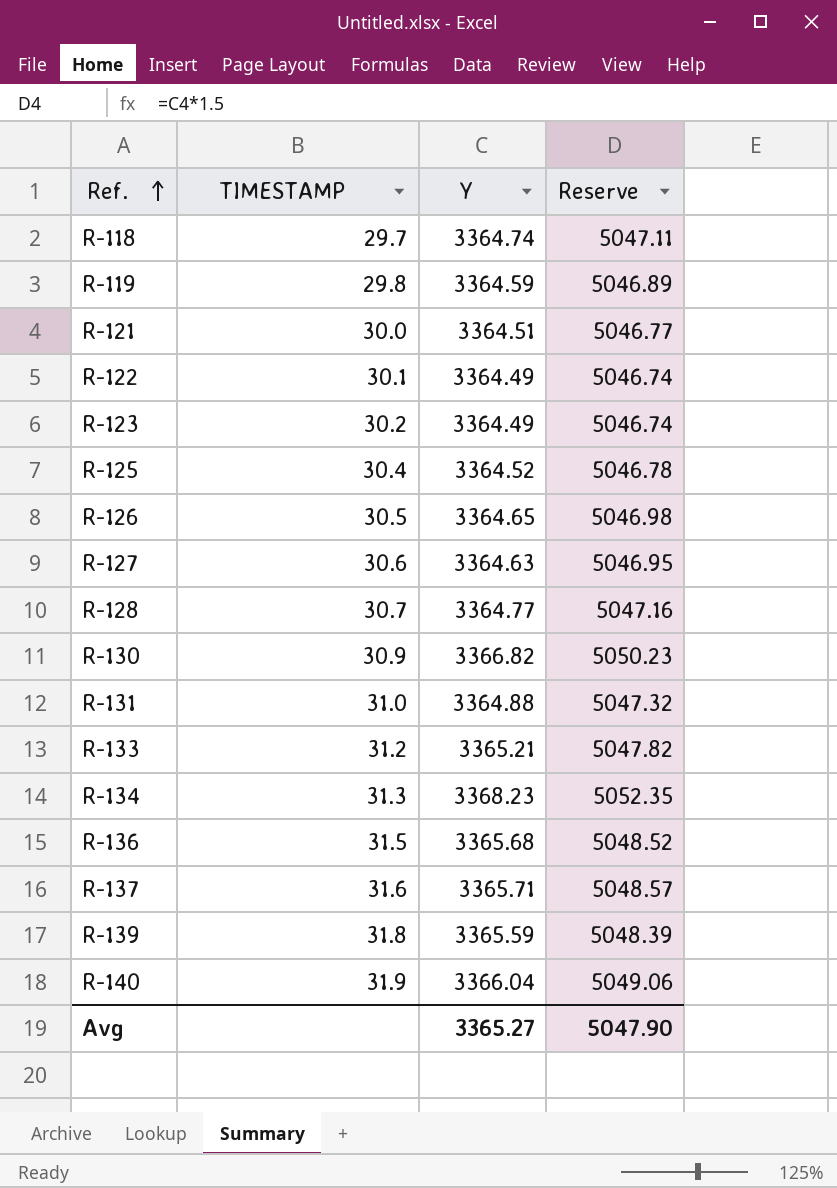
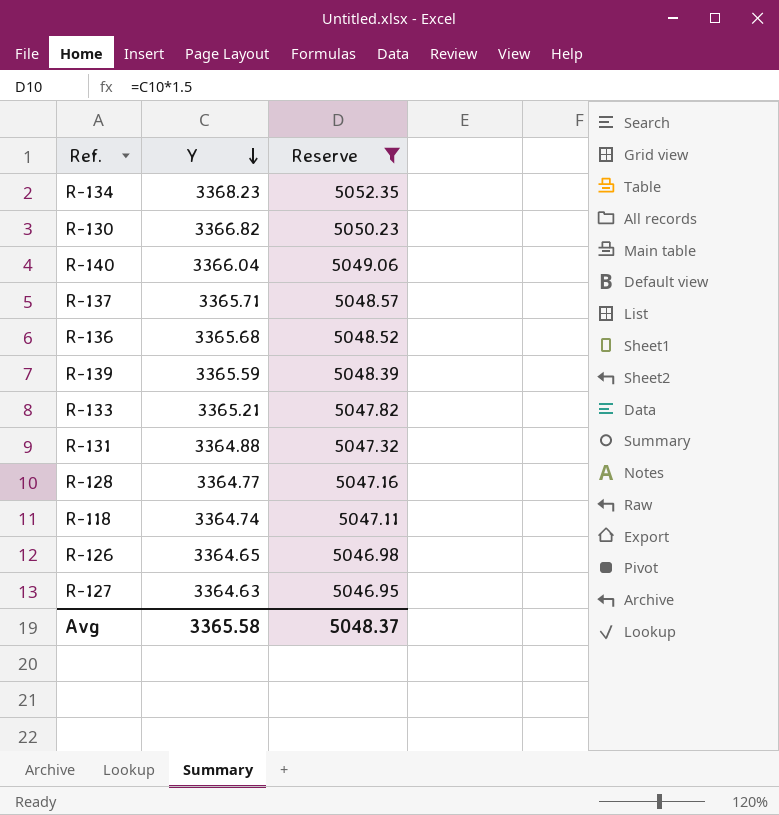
filter: none -> Reserve >= 5046.95
row order: Ref. ascending -> Y descending
column TIMESTAMP | position: 2 -> none
Avg | Y: 3365.27 -> 3365.58
Avg | Reserve: 5047.90 -> 5048.37

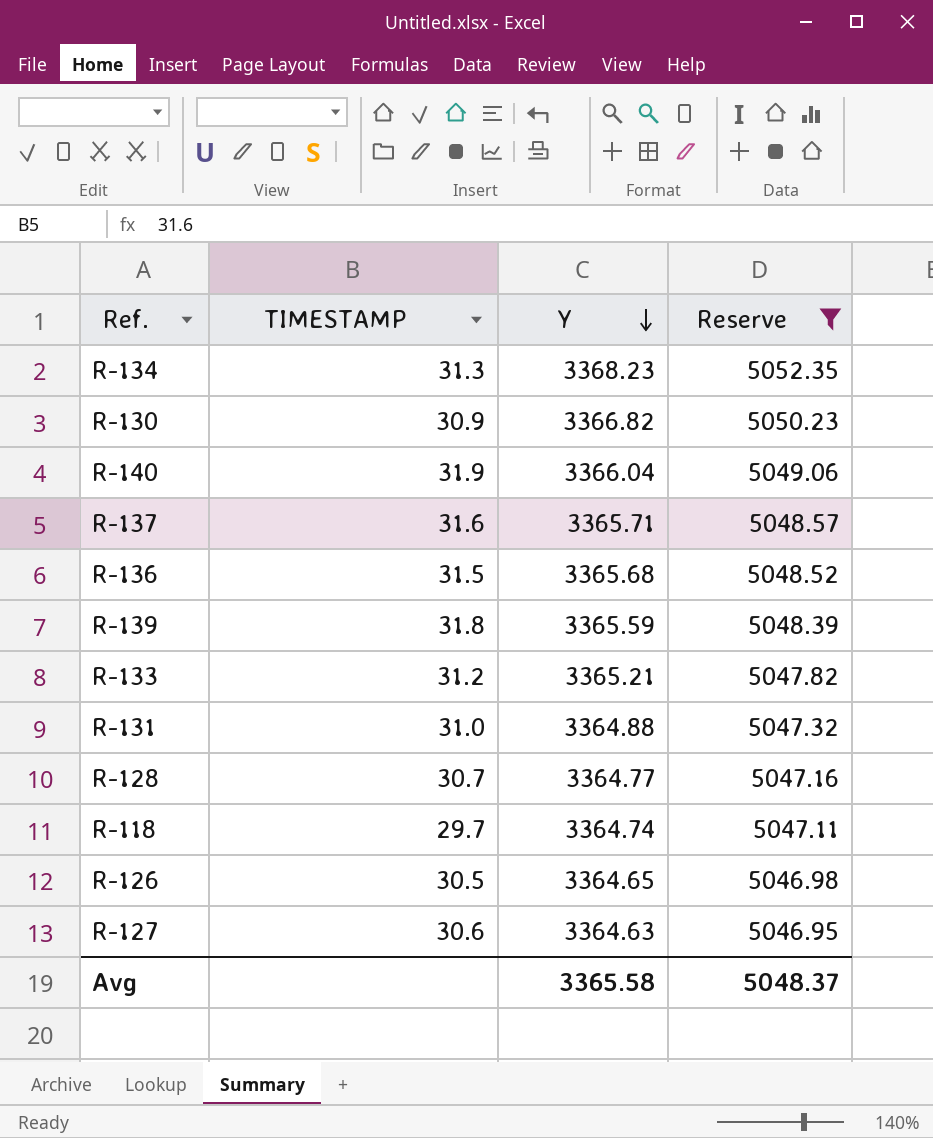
column TIMESTAMP | position: none -> 2

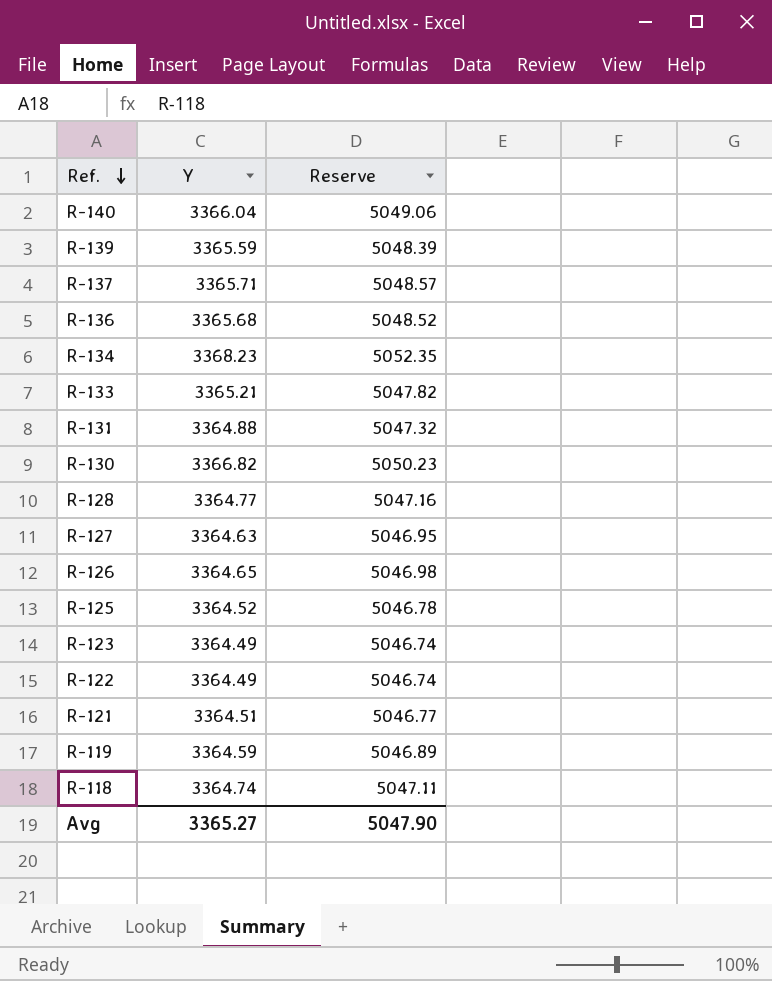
filter: Reserve >= 5046.95 -> none
row order: Y descending -> Ref. descending
column TIMESTAMP | position: 2 -> none
Avg | Y: 3365.58 -> 3365.27
Avg | Reserve: 5048.37 -> 5047.90

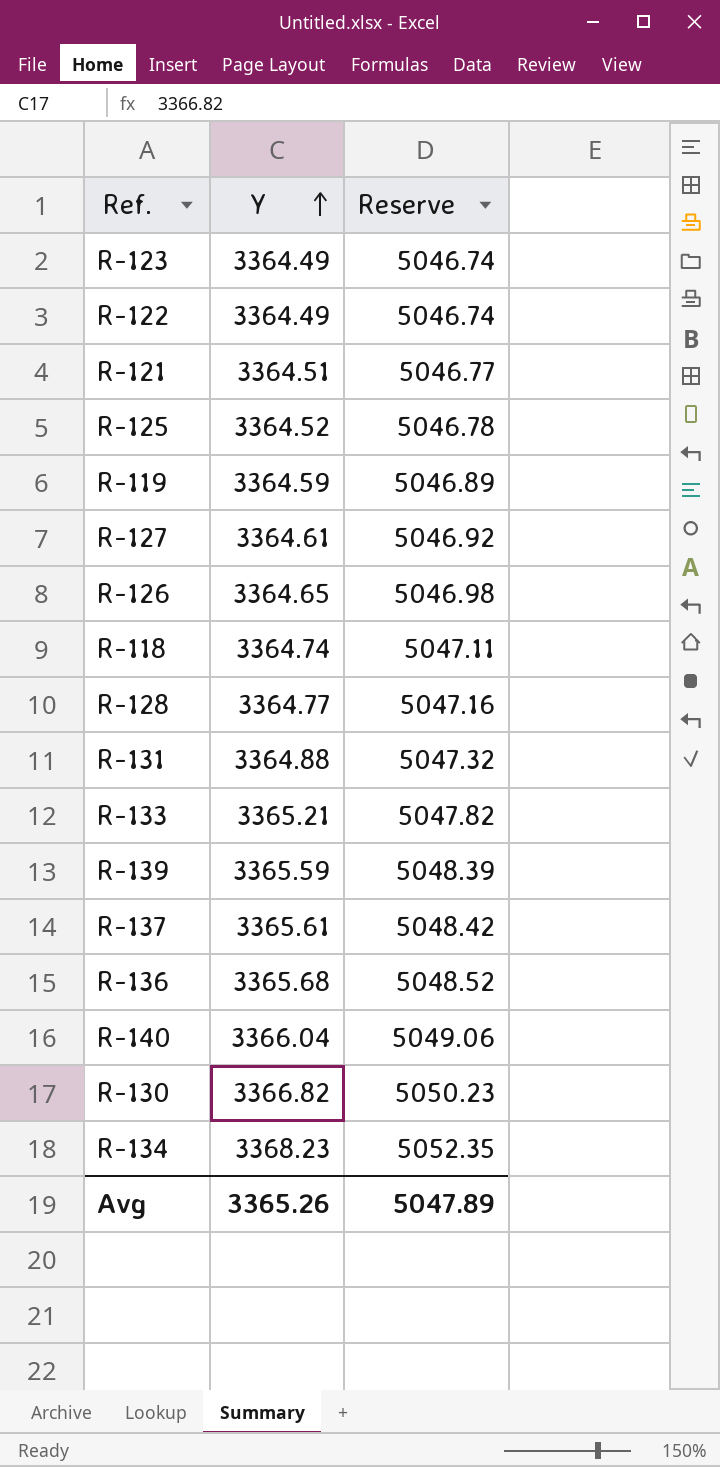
row order: Ref. descending -> Y ascending
R-127 | Y: 3364.63 -> 3364.61
R-127 | Reserve: 5046.95 -> 5046.92
R-137 | Y: 3365.71 -> 3365.61
R-137 | Reserve: 5048.57 -> 5048.42
Avg | Y: 3365.27 -> 3365.26
Avg | Reserve: 5047.90 -> 5047.89

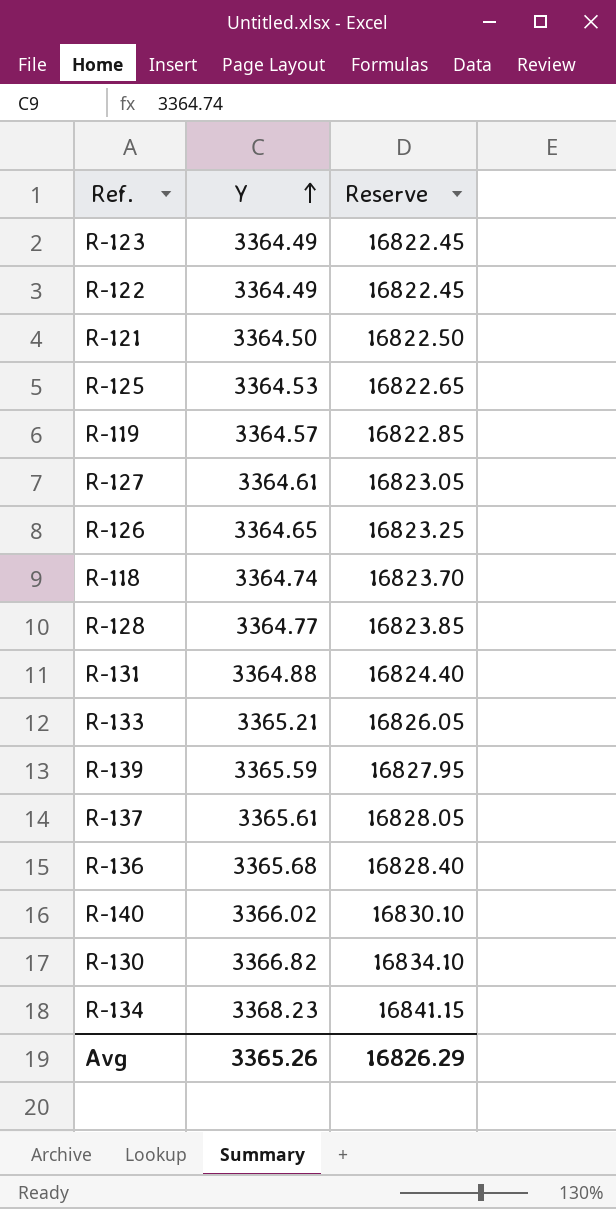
column Reserve | formula: [Y] * 1.5 -> [Y] * 5
R-121 | Y: 3364.51 -> 3364.50
R-125 | Y: 3364.52 -> 3364.53
R-119 | Y: 3364.59 -> 3364.57
R-140 | Y: 3366.04 -> 3366.02
Avg | Reserve: 5047.89 -> 16826.29

